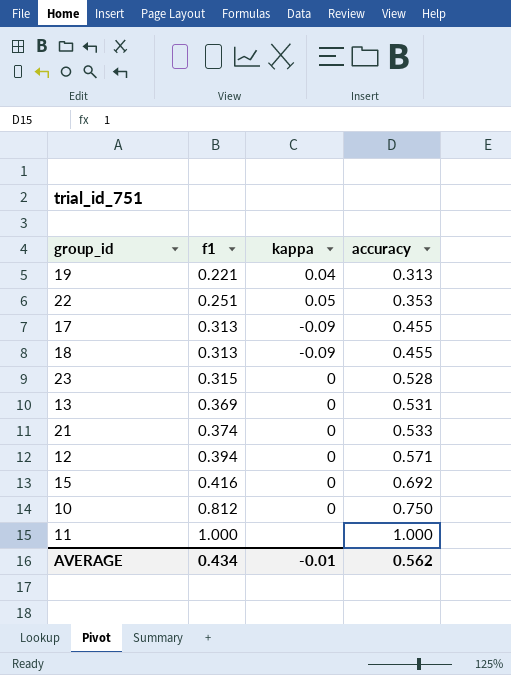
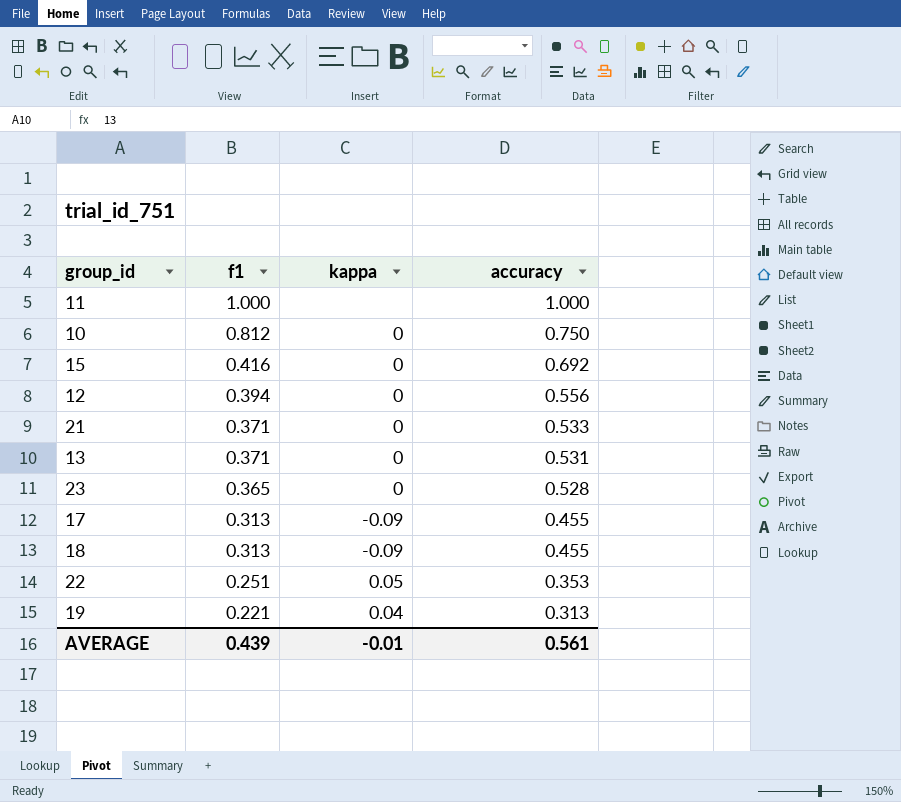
row order: f1 ascending -> f1 descending
12 | accuracy: 0.571 -> 0.556
21 | f1: 0.374 -> 0.371
13 | f1: 0.369 -> 0.371
23 | f1: 0.315 -> 0.365
AVERAGE | f1: 0.434 -> 0.439
AVERAGE | accuracy: 0.562 -> 0.561

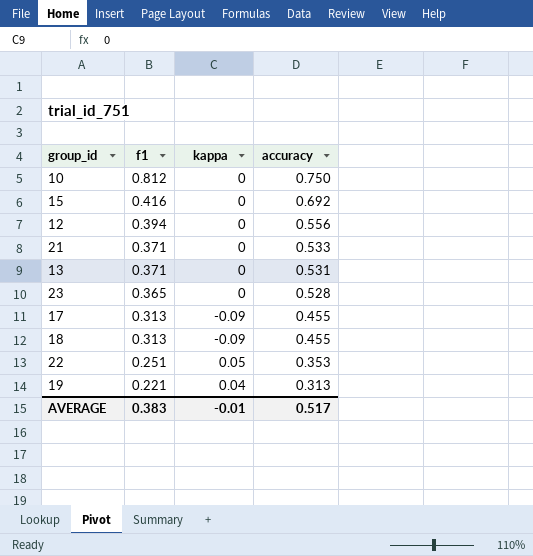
row 11: 1.000 | none | 1.000 -> none
AVERAGE | f1: 0.439 -> 0.383
AVERAGE | accuracy: 0.561 -> 0.517

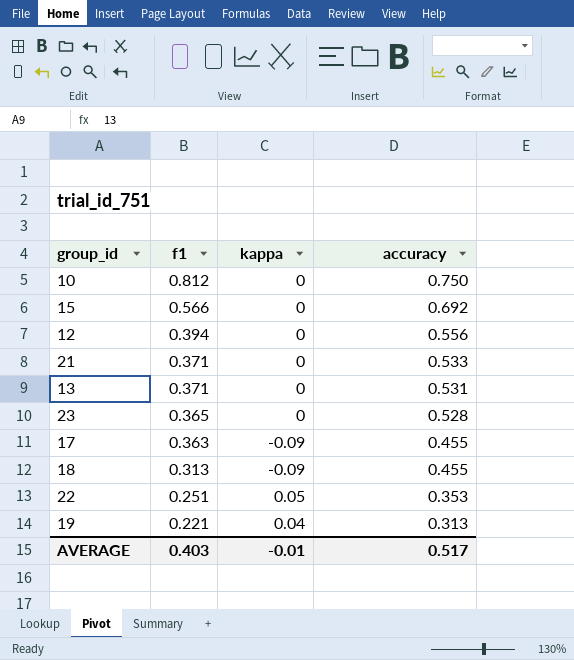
15 | f1: 0.416 -> 0.566
17 | f1: 0.313 -> 0.363
AVERAGE | f1: 0.383 -> 0.403

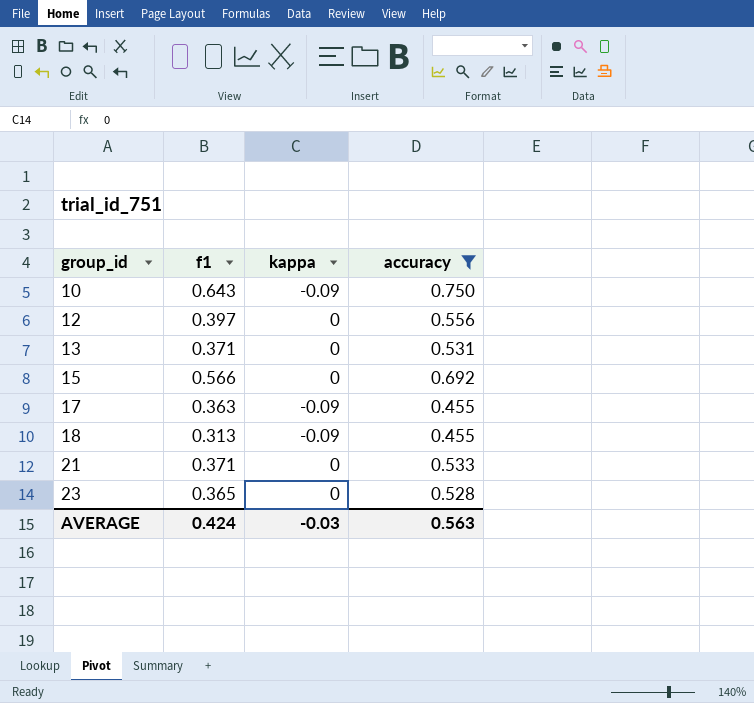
filter: none -> accuracy >= 0.455
row order: f1 descending -> group_id ascending
10 | f1: 0.812 -> 0.643
10 | kappa: 0 -> -0.09
12 | f1: 0.394 -> 0.397
AVERAGE | f1: 0.403 -> 0.424
AVERAGE | kappa: -0.01 -> -0.03
AVERAGE | accuracy: 0.517 -> 0.563

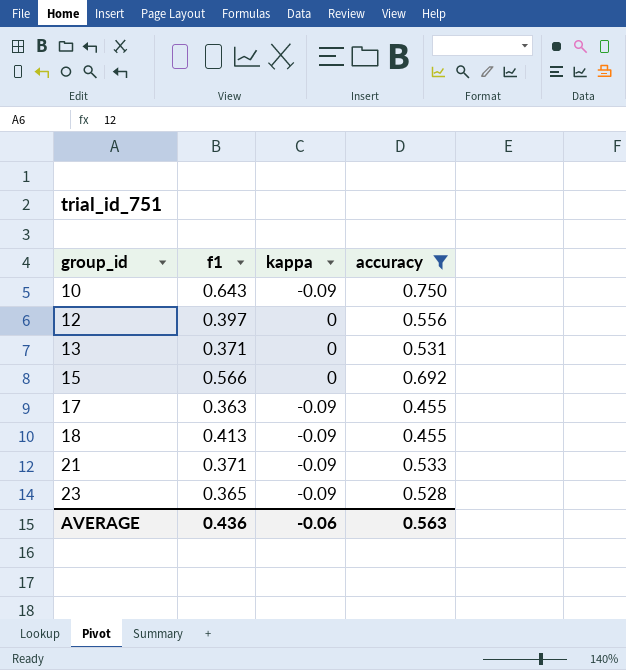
18 | f1: 0.313 -> 0.413
21 | kappa: 0 -> -0.09
23 | kappa: 0 -> -0.09
AVERAGE | f1: 0.424 -> 0.436
AVERAGE | kappa: -0.03 -> -0.06

